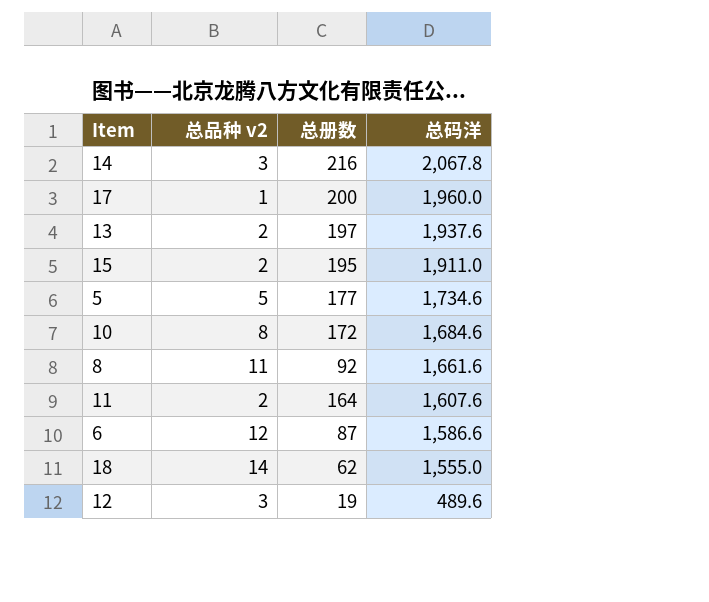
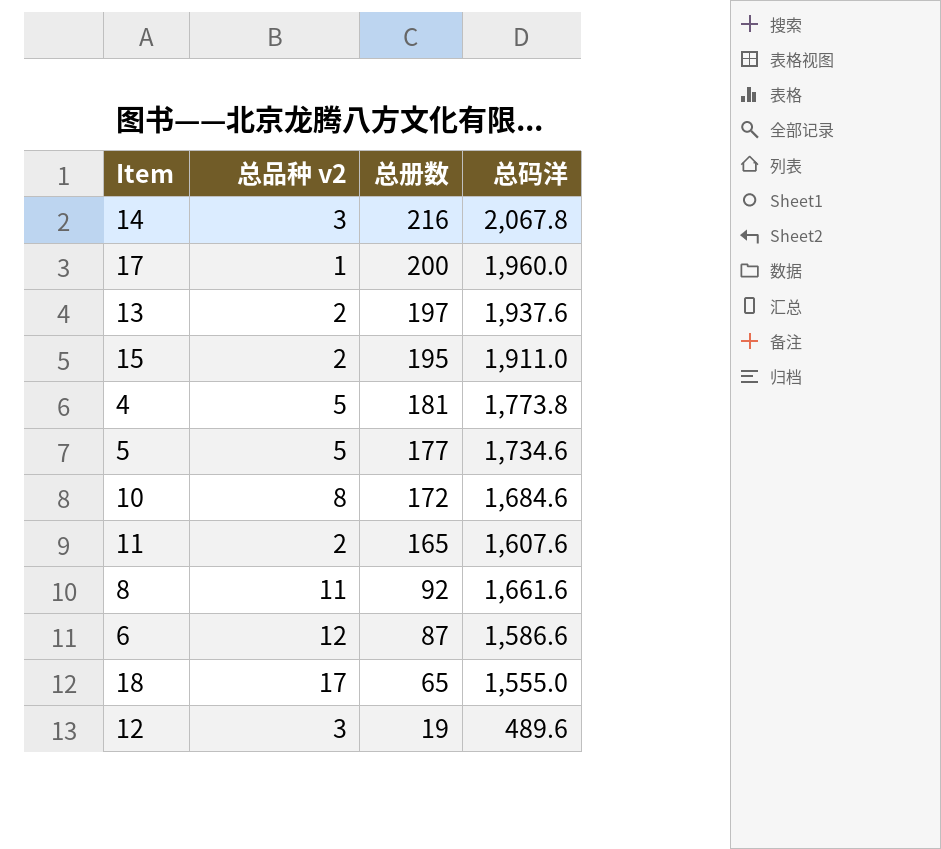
row order: 总码洋 descending -> 总册数 descending
row 4: none -> 5 | 181 | 1,773.8
11 | 总册数: 164 -> 165
18 | 总品种 v2: 14 -> 17
18 | 总册数: 62 -> 65

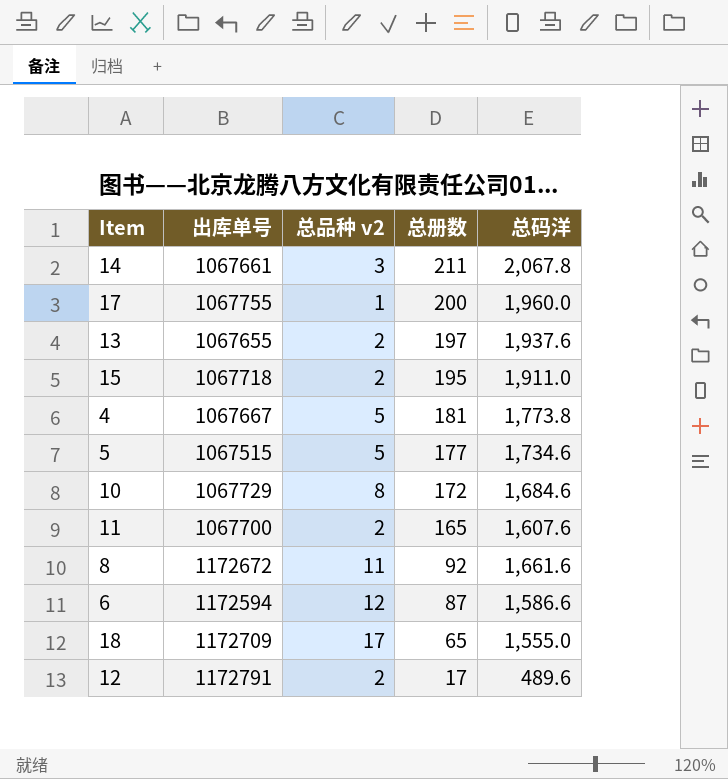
column 出库单号 | position: none -> 2
14 | 总册数: 216 -> 211
12 | 总品种 v2: 3 -> 2
12 | 总册数: 19 -> 17

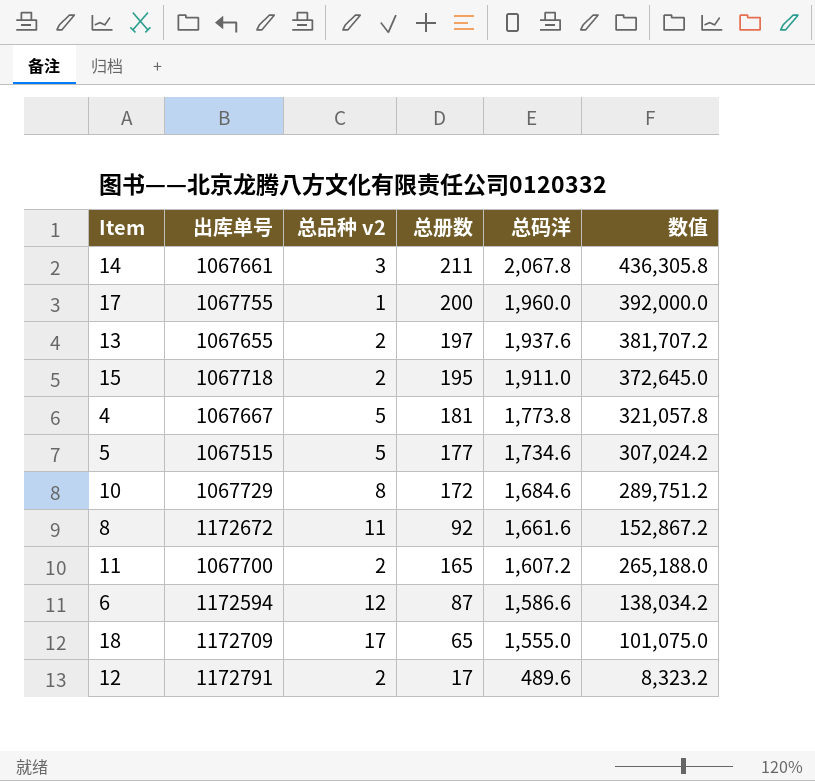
row order: 总册数 descending -> 总码洋 descending
column 数值 | formula: none -> [总册数] * [总码洋]
11 | 总码洋: 1,607.6 -> 1,607.2

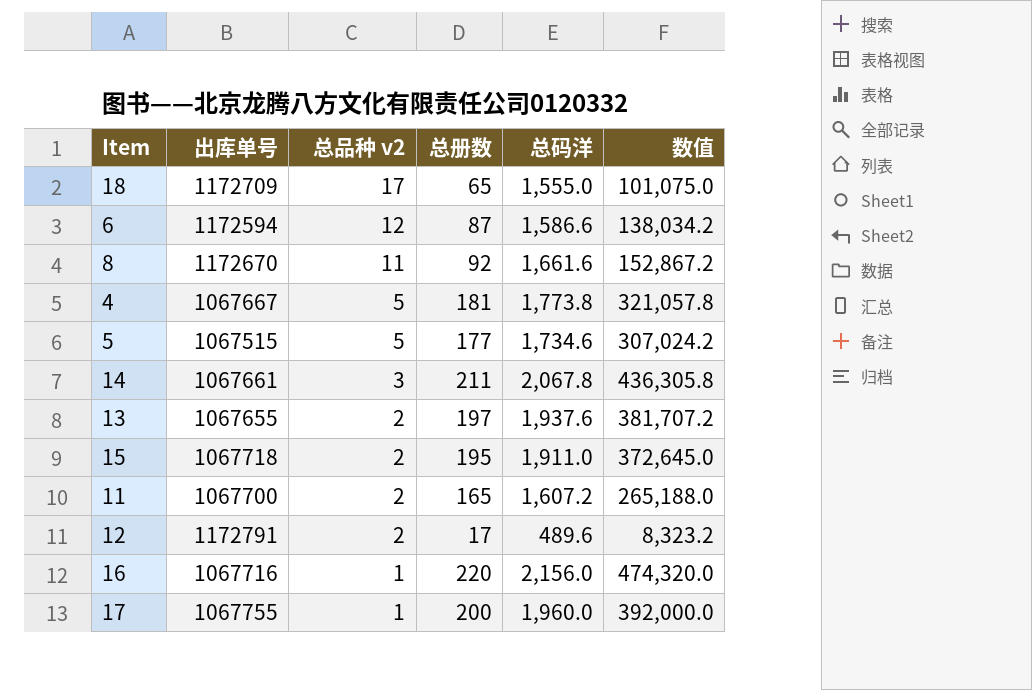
row order: 总码洋 descending -> 总品种 v2 descending
row 10: 1067729 | 8 | 172 | 1,684.6 | 289,751.2 -> none
8 | 出库单号: 1172672 -> 1172670
row 16: none -> 1067716 | 1 | 220 | 2,156.0 | 474,320.0

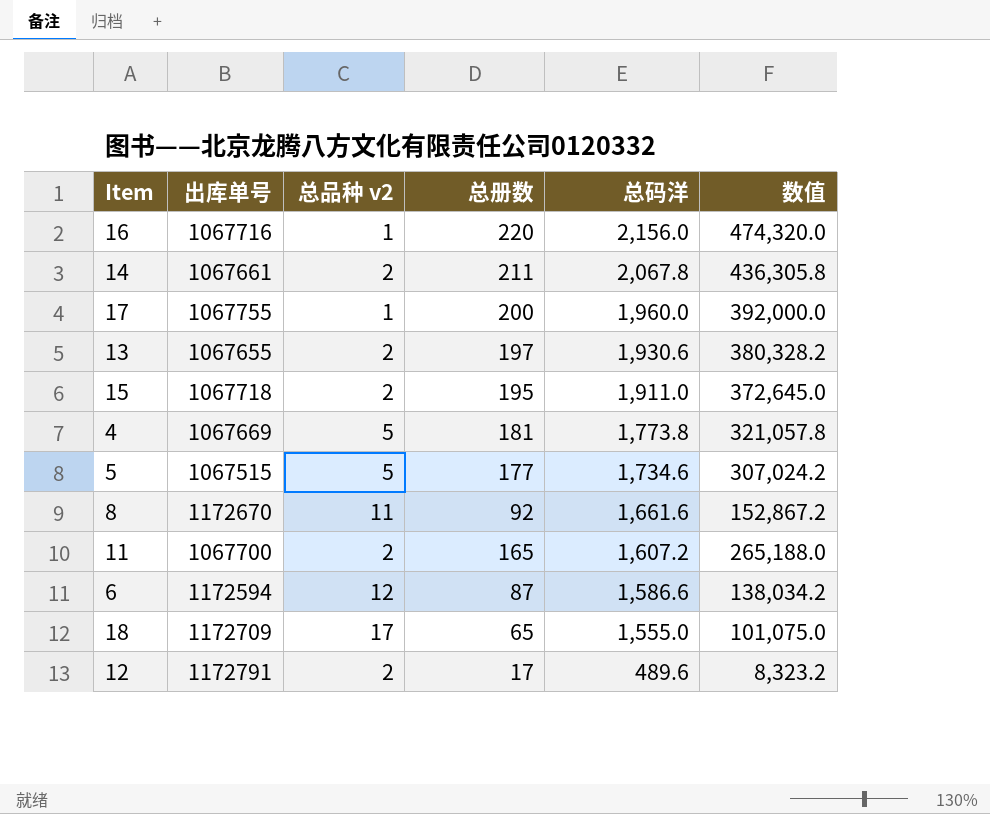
row order: 总品种 v2 descending -> 总码洋 descending
14 | 总品种 v2: 3 -> 2
13 | 总码洋: 1,937.6 -> 1,930.6
13 | 数值: 381,707.2 -> 380,328.2
4 | 出库单号: 1067667 -> 1067669

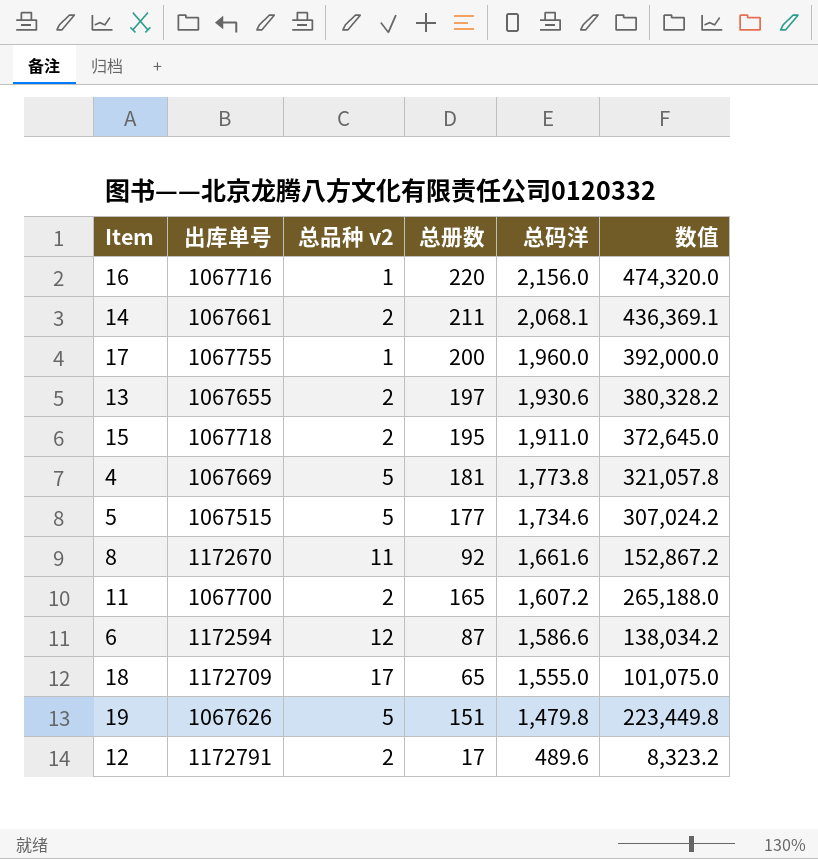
14 | 总码洋: 2,067.8 -> 2,068.1
14 | 数值: 436,305.8 -> 436,369.1
row 19: none -> 1067626 | 5 | 151 | 1,479.8 | 223,449.8

